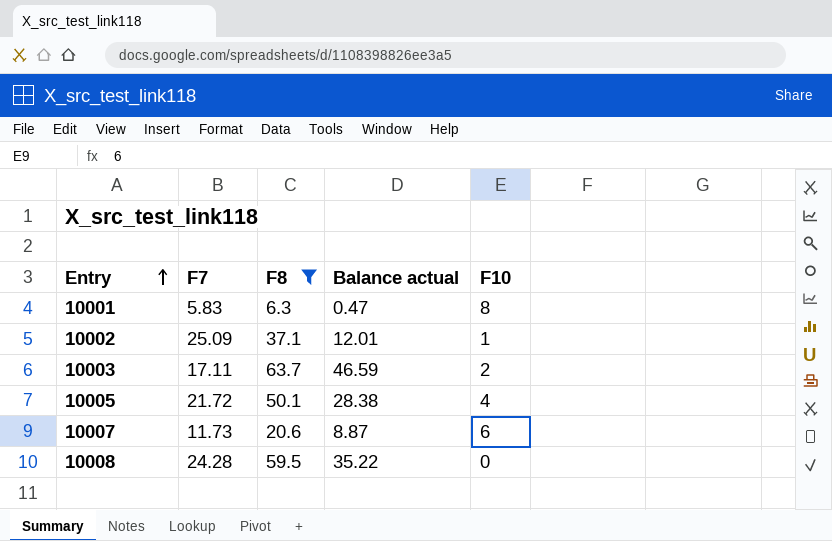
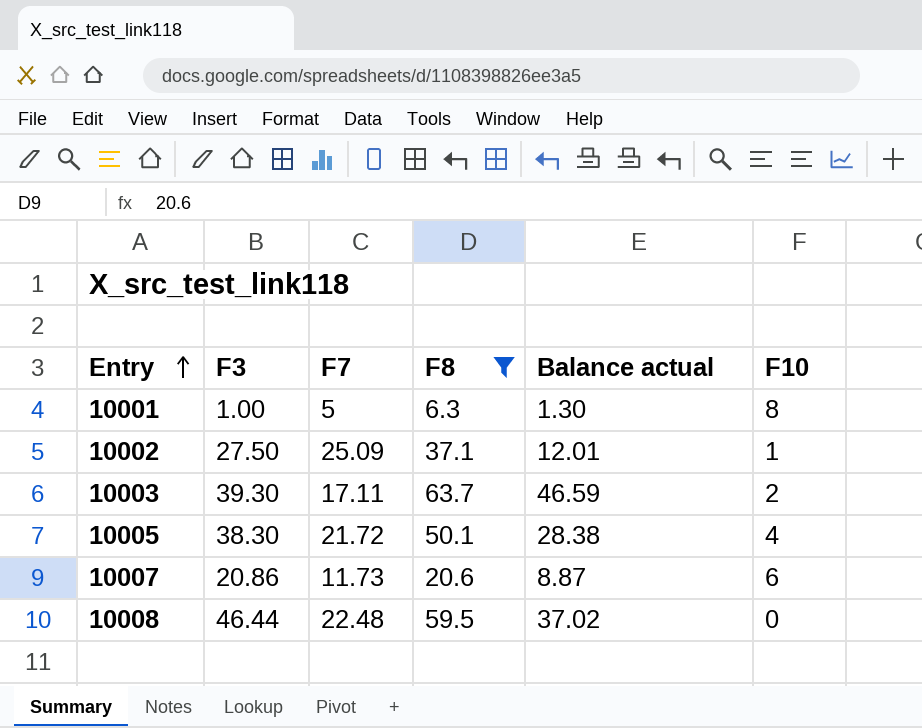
column F3 | position: none -> 2
10001 | F7: 5.83 -> 5
10001 | Balance actual: 0.47 -> 1.30
10008 | F7: 24.28 -> 22.48
10008 | Balance actual: 35.22 -> 37.02

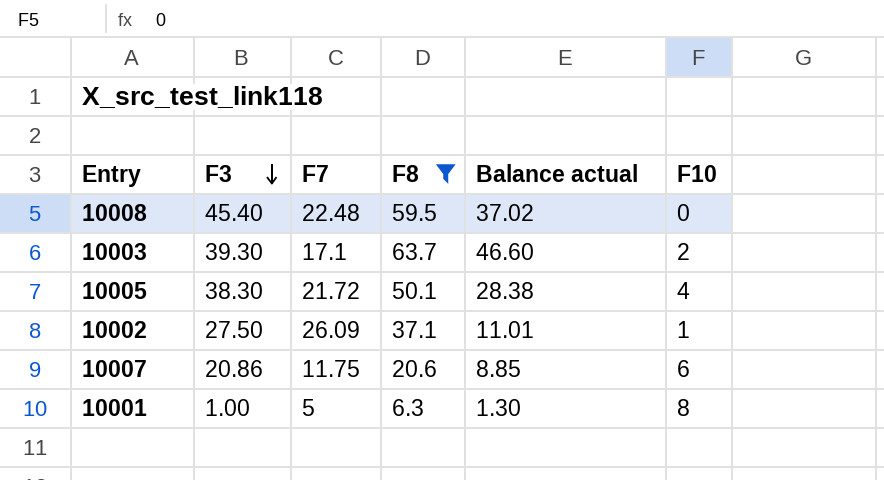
row order: Entry ascending -> F3 descending
10008 | F3: 46.44 -> 45.40
10003 | F7: 17.11 -> 17.1
10003 | Balance actual: 46.59 -> 46.60
10002 | F7: 25.09 -> 26.09
10002 | Balance actual: 12.01 -> 11.01
10007 | F7: 11.73 -> 11.75
10007 | Balance actual: 8.87 -> 8.85

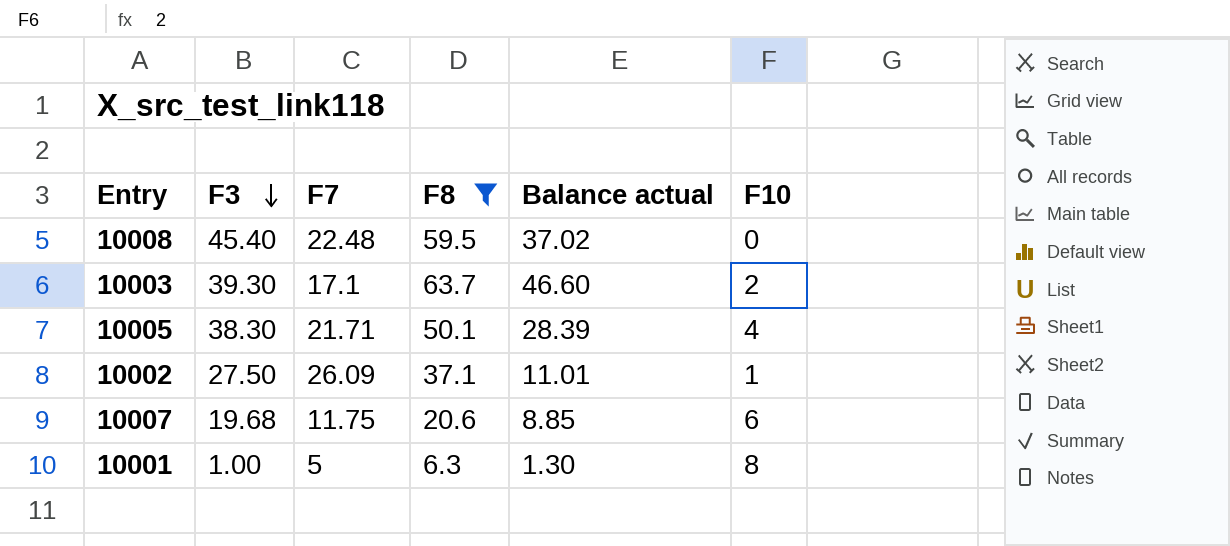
10005 | F7: 21.72 -> 21.71
10005 | Balance actual: 28.38 -> 28.39
10007 | F3: 20.86 -> 19.68

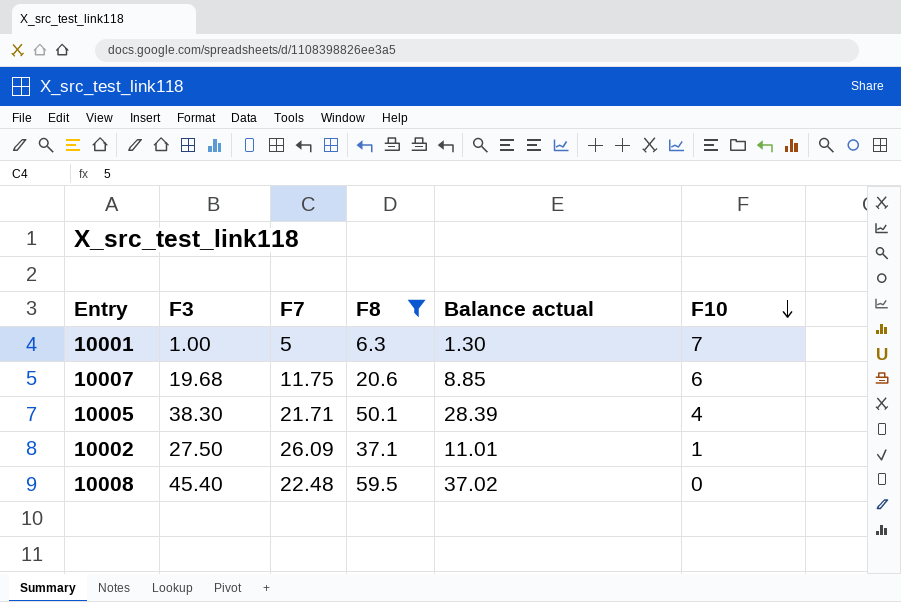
row order: F3 descending -> F10 descending
row 10003: 39.30 | 17.1 | 63.7 | 46.60 | 2 -> none
10001 | F10: 8 -> 7

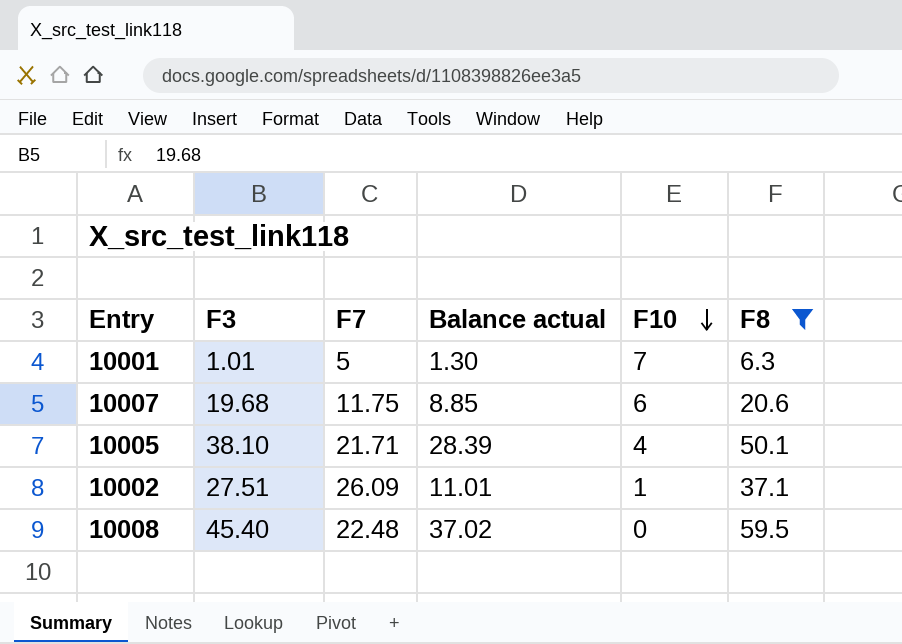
column F8 | position: 4 -> 6
10001 | F3: 1.00 -> 1.01
10005 | F3: 38.30 -> 38.10
10002 | F3: 27.50 -> 27.51

